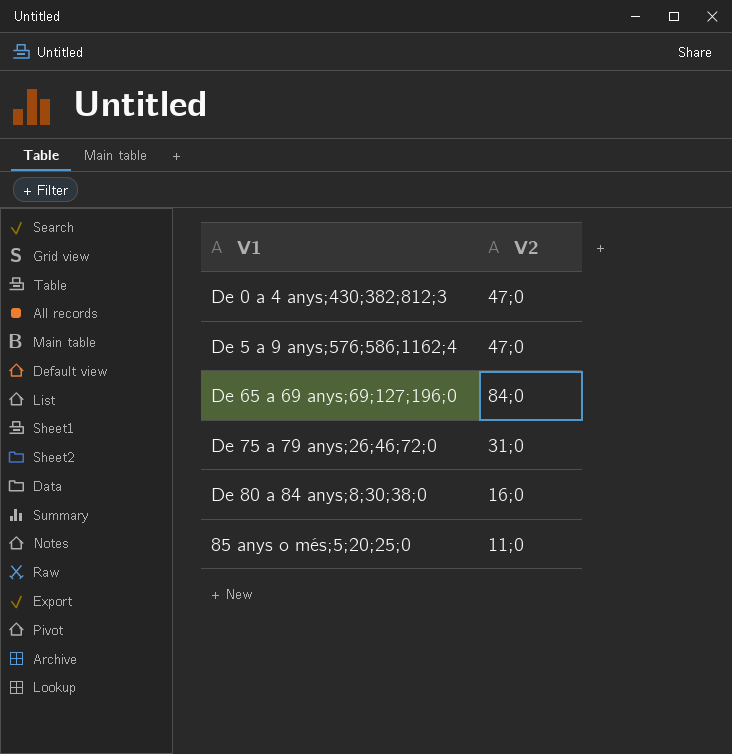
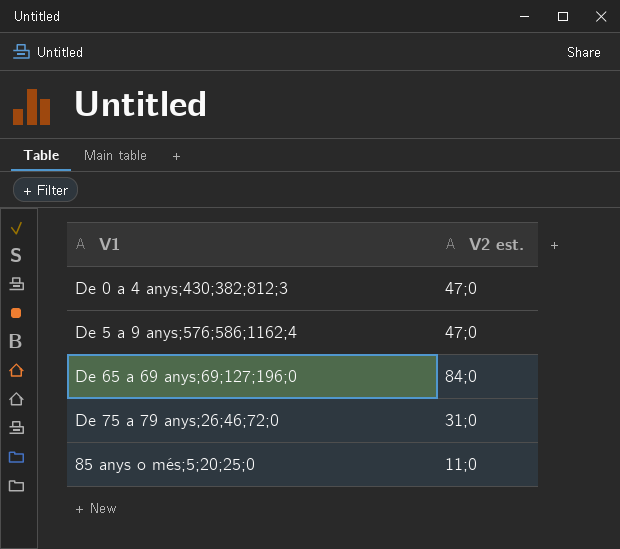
column name: V2 -> V2 est.
row De 80 a 84 anys;8;30;38;0: 16;0 -> none

